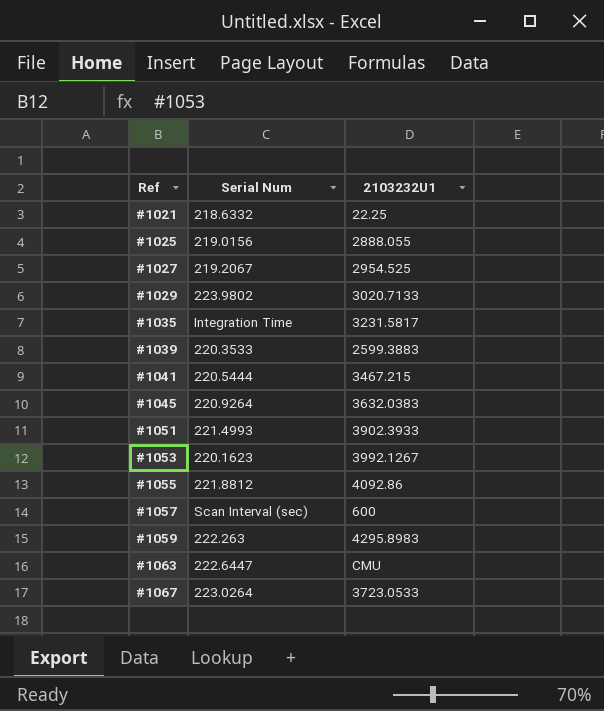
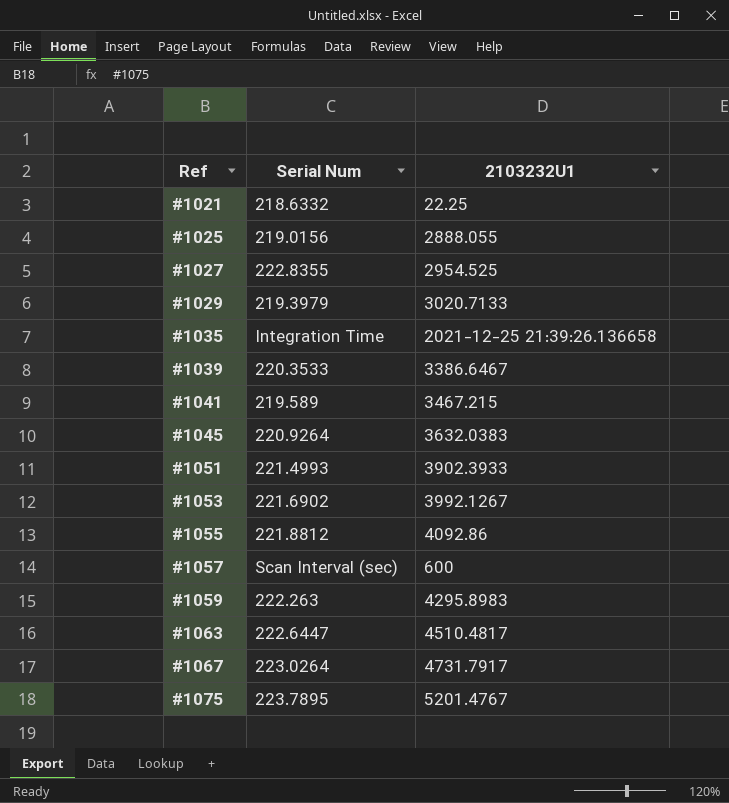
#1027 | Serial Num: 219.2067 -> 222.8355
#1029 | Serial Num: 223.9802 -> 219.3979
#1035 | 2103232U1: 3231.5817 -> 2021-12-25 21:39:26.136658
#1039 | 2103232U1: 2599.3883 -> 3386.6467
#1041 | Serial Num: 220.5444 -> 219.589
#1053 | Serial Num: 220.1623 -> 221.6902
#1063 | 2103232U1: CMU -> 4510.4817
#1067 | 2103232U1: 3723.0533 -> 4731.7917
row #1075: none -> 223.7895 | 5201.4767

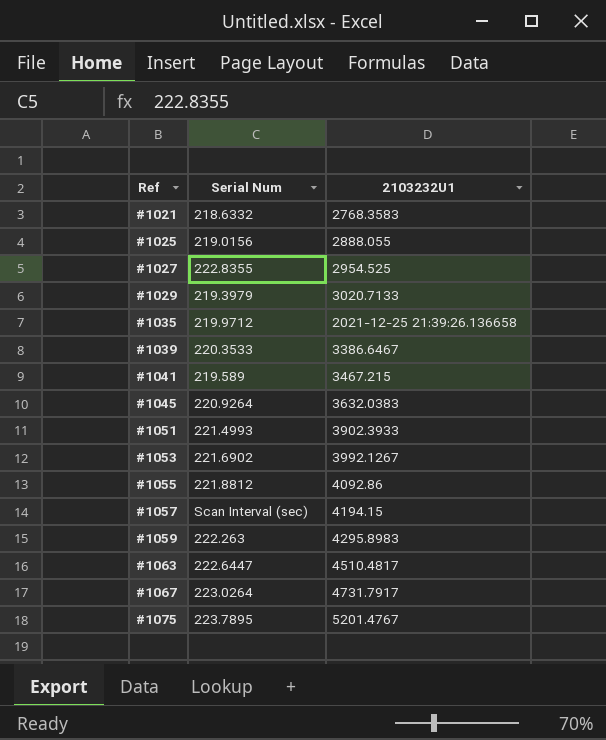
#1021 | 2103232U1: 22.25 -> 2768.3583
#1035 | Serial Num: Integration Time -> 219.9712
#1057 | 2103232U1: 600 -> 4194.15

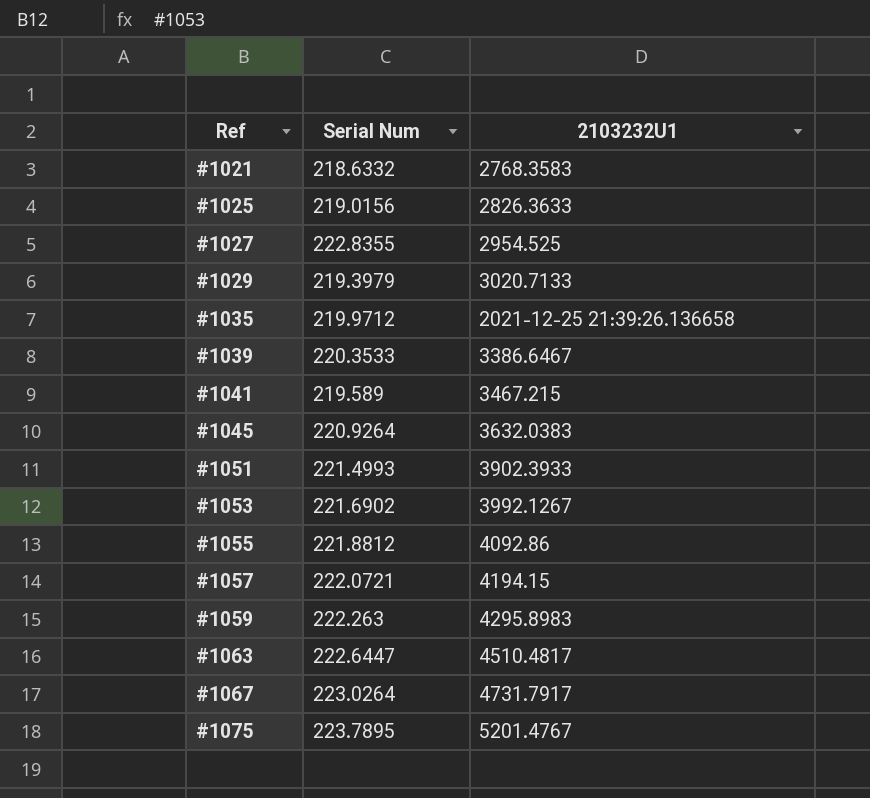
#1025 | 2103232U1: 2888.055 -> 2826.3633
#1057 | Serial Num: Scan Interval (sec) -> 222.0721

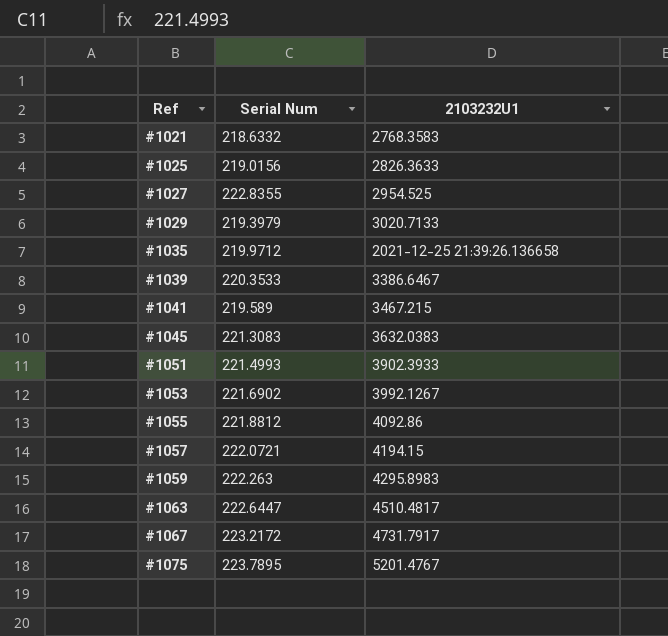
#1045 | Serial Num: 220.9264 -> 221.3083
#1067 | Serial Num: 223.0264 -> 223.2172

